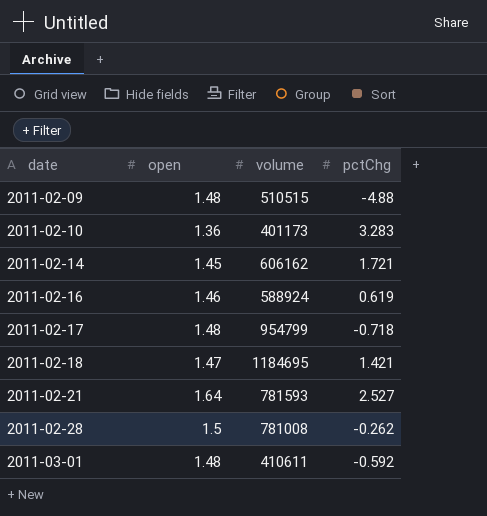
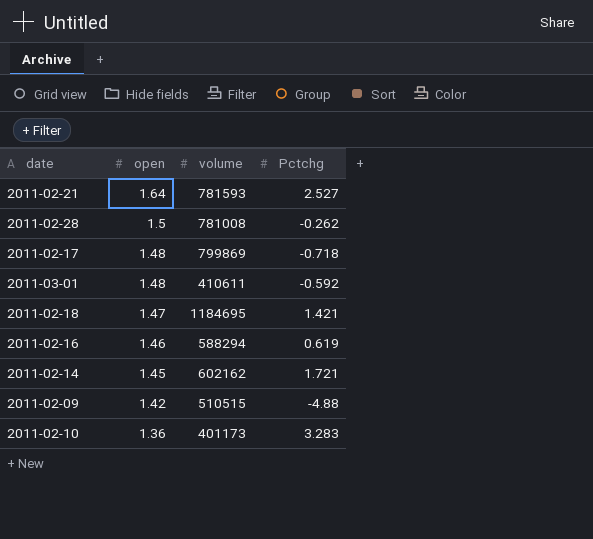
row order: date ascending -> open descending
column name: pctChg -> Pctchg
2011-02-17 | volume: 954799 -> 799869
2011-02-16 | volume: 588924 -> 588294
2011-02-14 | volume: 606162 -> 602162
2011-02-09 | open: 1.48 -> 1.42

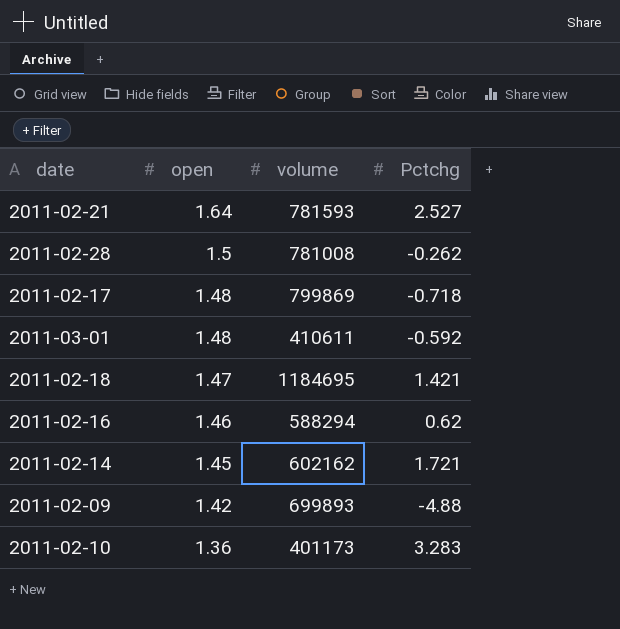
2011-02-16 | Pctchg: 0.619 -> 0.62
2011-02-09 | volume: 510515 -> 699893

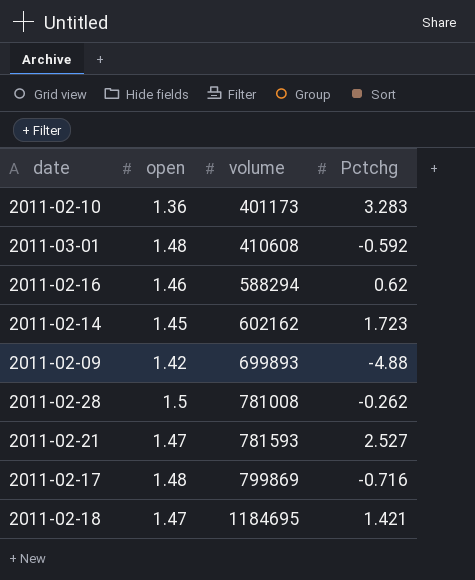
row order: open descending -> volume ascending
2011-03-01 | volume: 410611 -> 410608
2011-02-14 | Pctchg: 1.721 -> 1.723
2011-02-21 | open: 1.64 -> 1.47
2011-02-17 | Pctchg: -0.718 -> -0.716

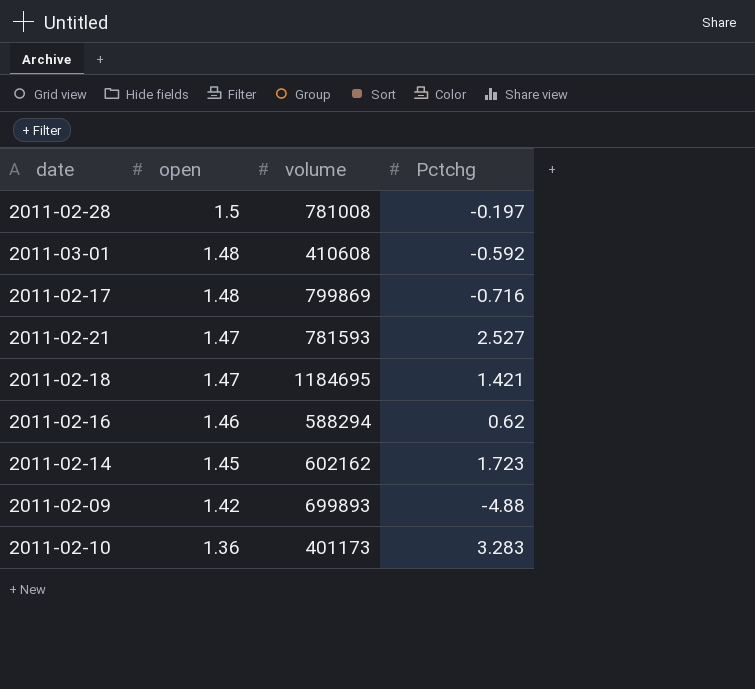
row order: volume ascending -> open descending
2011-02-28 | Pctchg: -0.262 -> -0.197

